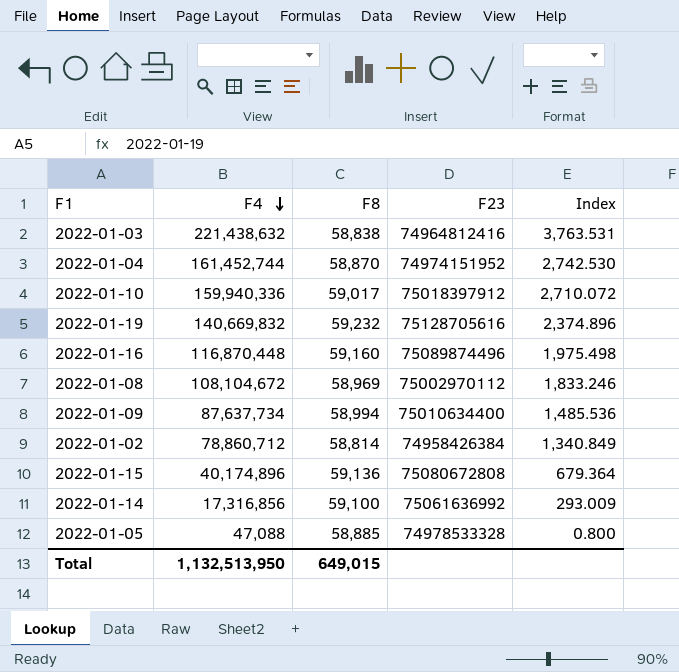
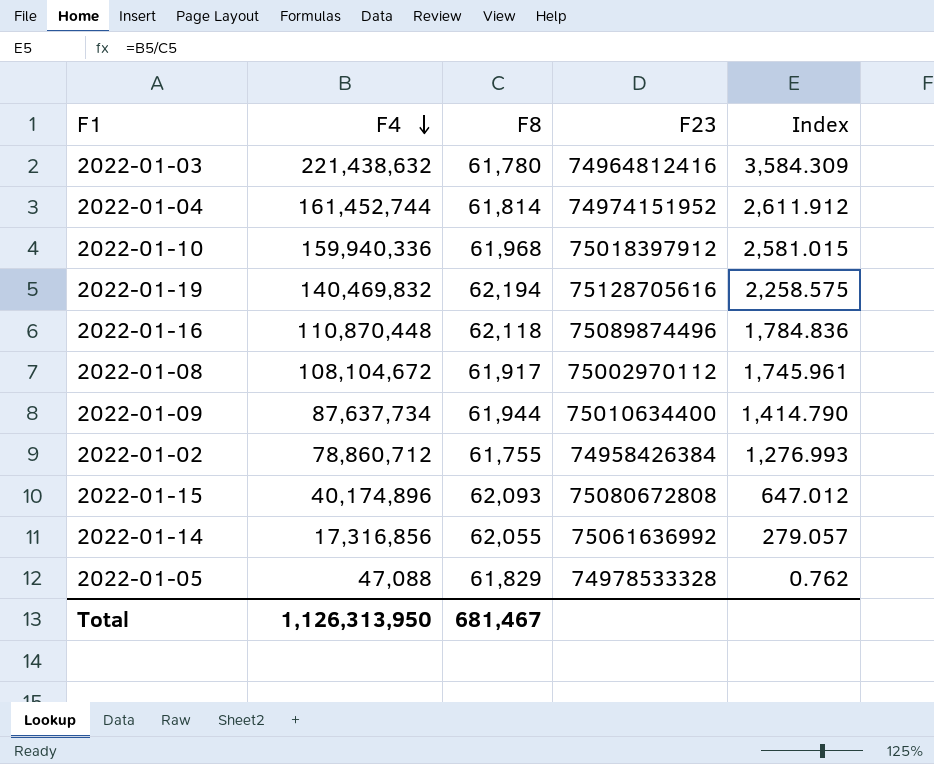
2022-01-03 | F8: 58,838 -> 61,780
2022-01-03 | Index: 3,763.531 -> 3,584.309
2022-01-04 | F8: 58,870 -> 61,814
2022-01-04 | Index: 2,742.530 -> 2,611.912
2022-01-10 | F8: 59,017 -> 61,968
2022-01-10 | Index: 2,710.072 -> 2,581.015
2022-01-19 | F4: 140,669,832 -> 140,469,832
2022-01-19 | F8: 59,232 -> 62,194
2022-01-19 | Index: 2,374.896 -> 2,258.575
2022-01-16 | F4: 116,870,448 -> 110,870,448
2022-01-16 | F8: 59,160 -> 62,118
2022-01-16 | Index: 1,975.498 -> 1,784.836
2022-01-08 | F8: 58,969 -> 61,917
2022-01-08 | Index: 1,833.246 -> 1,745.961
2022-01-09 | F8: 58,994 -> 61,944
2022-01-09 | Index: 1,485.536 -> 1,414.790
2022-01-02 | F8: 58,814 -> 61,755
2022-01-02 | Index: 1,340.849 -> 1,276.993
2022-01-15 | F8: 59,136 -> 62,093
2022-01-15 | Index: 679.364 -> 647.012
2022-01-14 | F8: 59,100 -> 62,055
2022-01-14 | Index: 293.009 -> 279.057
2022-01-05 | F8: 58,885 -> 61,829
2022-01-05 | Index: 0.800 -> 0.762
Total | F4: 1,132,513,950 -> 1,126,313,950
Total | F8: 649,015 -> 681,467

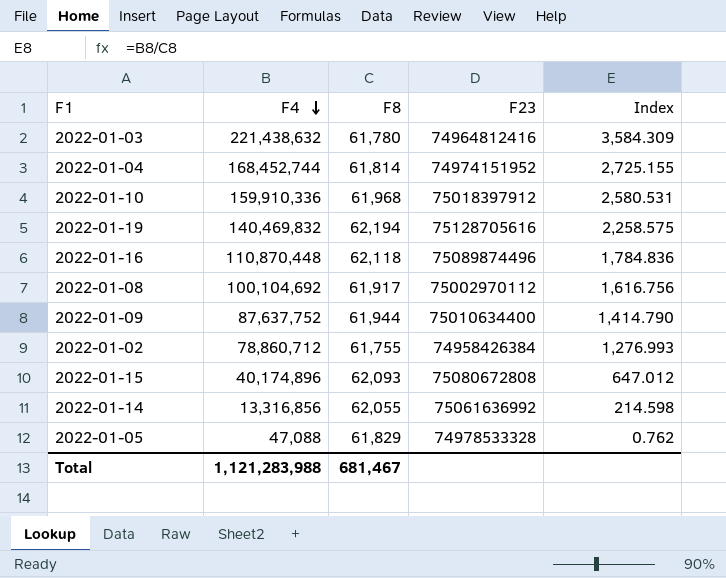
2022-01-04 | F4: 161,452,744 -> 168,452,744
2022-01-04 | Index: 2,611.912 -> 2,725.155
2022-01-10 | F4: 159,940,336 -> 159,910,336
2022-01-10 | Index: 2,581.015 -> 2,580.531
2022-01-08 | F4: 108,104,672 -> 100,104,692
2022-01-08 | Index: 1,745.961 -> 1,616.756
2022-01-09 | F4: 87,637,734 -> 87,637,752
2022-01-14 | F4: 17,316,856 -> 13,316,856
2022-01-14 | Index: 279.057 -> 214.598
Total | F4: 1,126,313,950 -> 1,121,283,988

